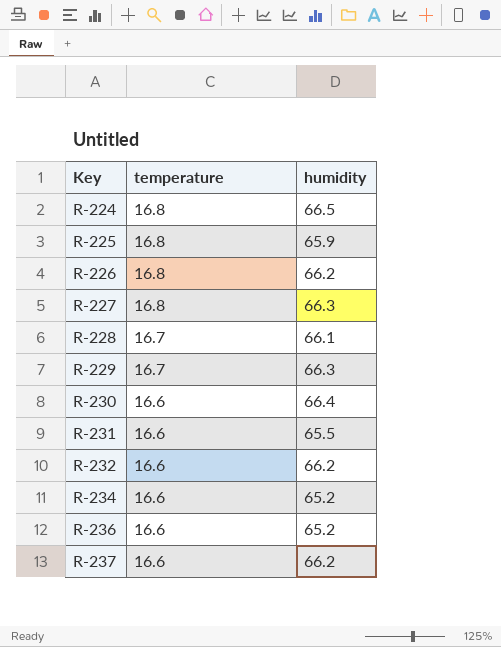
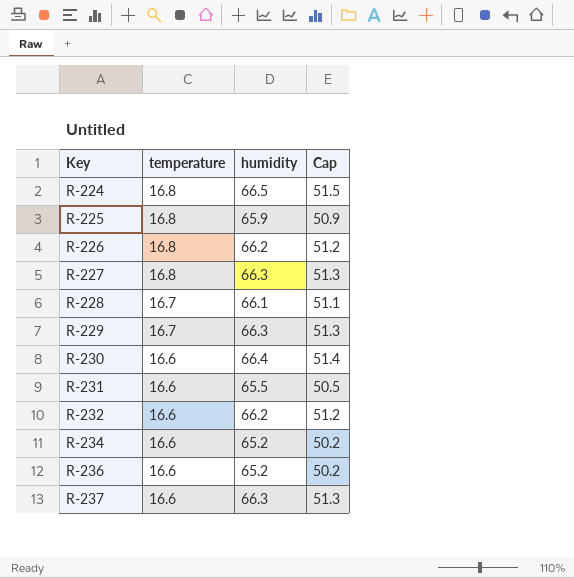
column Cap | formula: none -> [humidity] - 15
R-237 | humidity: 66.2 -> 66.3

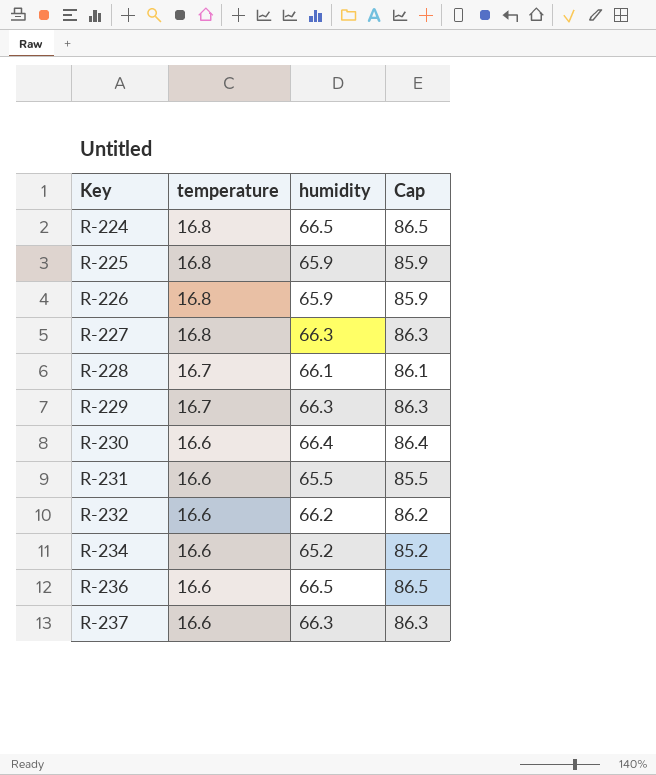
column Cap | formula: [humidity] - 15 -> [humidity] + 20
R-226 | humidity: 66.2 -> 65.9
R-236 | humidity: 65.2 -> 66.5

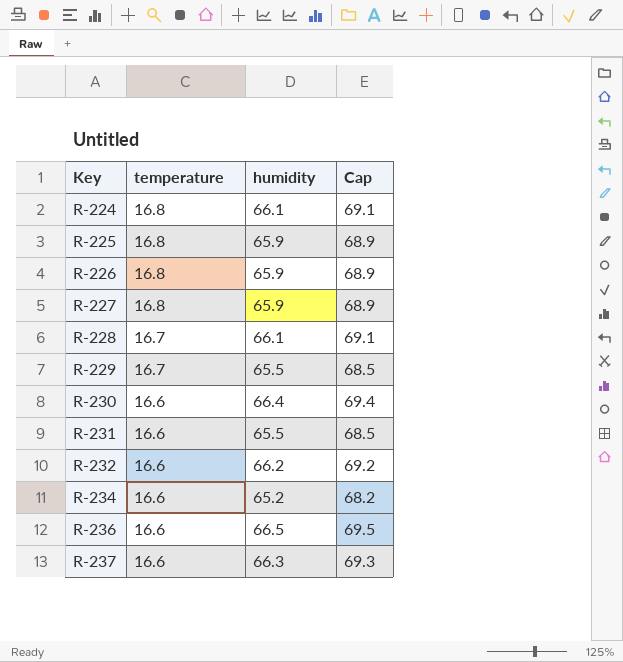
column Cap | formula: [humidity] + 20 -> [humidity] + 3
R-224 | humidity: 66.5 -> 66.1
R-227 | humidity: 66.3 -> 65.9
R-229 | humidity: 66.3 -> 65.5

